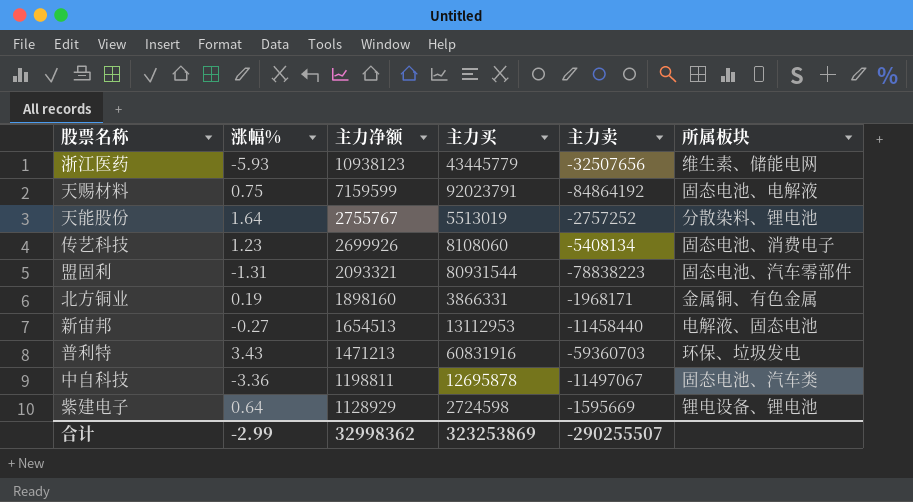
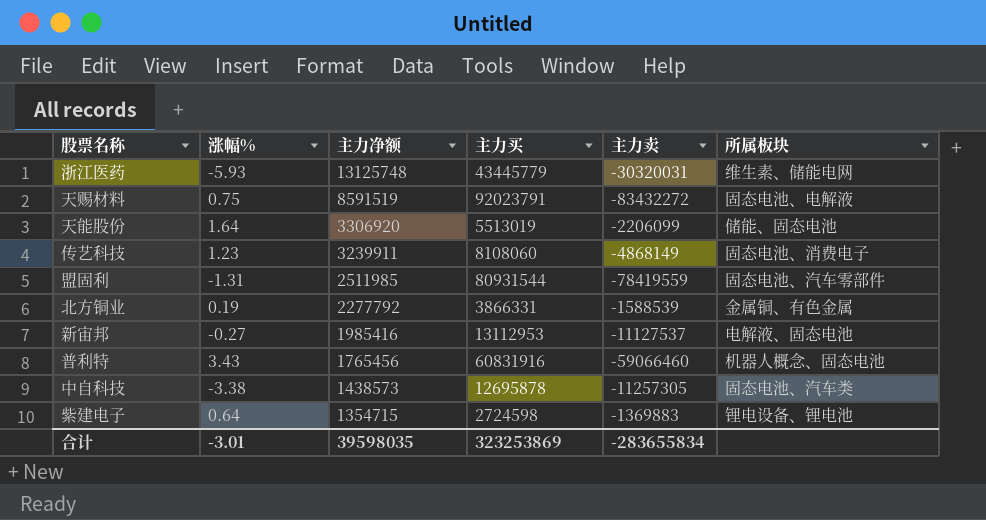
浙江医药 | 主力净额: 10938123 -> 13125748
浙江医药 | 主力卖: -32507656 -> -30320031
天赐材料 | 主力净额: 7159599 -> 8591519
天赐材料 | 主力卖: -84864192 -> -83432272
天能股份 | 主力净额: 2755767 -> 3306920
天能股份 | 主力卖: -2757252 -> -2206099
天能股份 | 所属板块: 分散染料、锂电池 -> 储能、固态电池
传艺科技 | 主力净额: 2699926 -> 3239911
传艺科技 | 主力卖: -5408134 -> -4868149
盟固利 | 主力净额: 2093321 -> 2511985
盟固利 | 主力卖: -78838223 -> -78419559
北方铜业 | 主力净额: 1898160 -> 2277792
北方铜业 | 主力卖: -1968171 -> -1588539
新宙邦 | 主力净额: 1654513 -> 1985416
新宙邦 | 主力卖: -11458440 -> -11127537
普利特 | 主力净额: 1471213 -> 1765456
普利特 | 主力卖: -59360703 -> -59066460
普利特 | 所属板块: 环保、垃圾发电 -> 机器人概念、固态电池
中自科技 | 涨幅%: -3.36 -> -3.38
中自科技 | 主力净额: 1198811 -> 1438573
中自科技 | 主力卖: -11497067 -> -11257305
紫建电子 | 主力净额: 1128929 -> 1354715
紫建电子 | 主力卖: -1595669 -> -1369883
合计 | 涨幅%: -2.99 -> -3.01
合计 | 主力净额: 32998362 -> 39598035
合计 | 主力卖: -290255507 -> -283655834

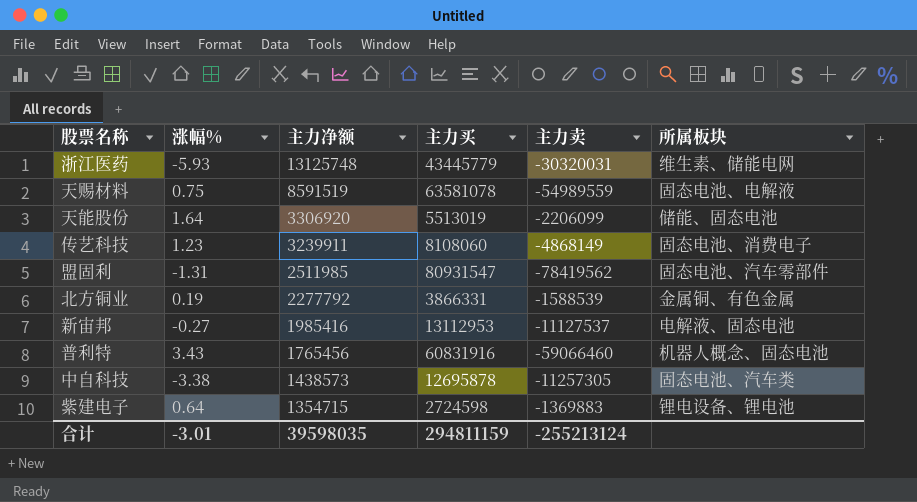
天赐材料 | 主力买: 92023791 -> 63581078
天赐材料 | 主力卖: -83432272 -> -54989559
盟固利 | 主力买: 80931544 -> 80931547
盟固利 | 主力卖: -78419559 -> -78419562
合计 | 主力买: 323253869 -> 294811159
合计 | 主力卖: -283655834 -> -255213124

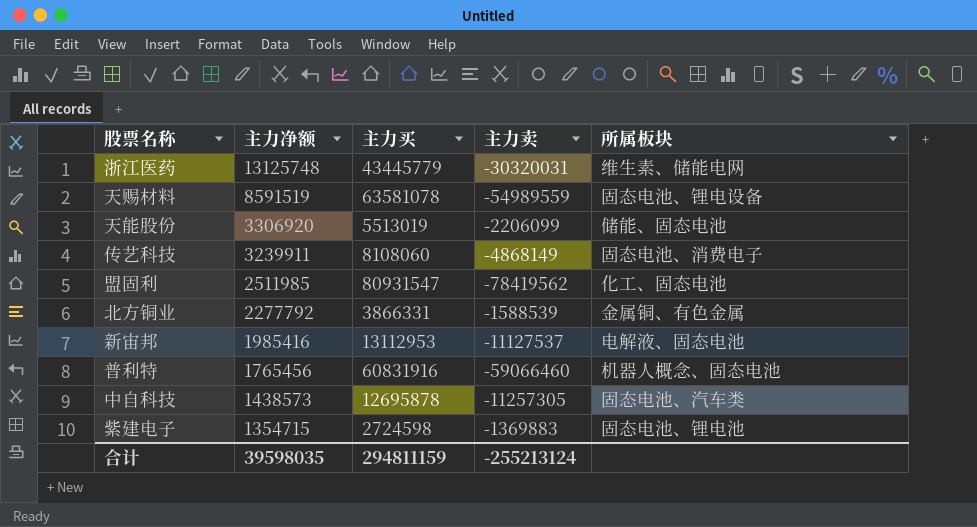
column 涨幅% | position: 2 -> none
天赐材料 | 所属板块: 固态电池、电解液 -> 固态电池、锂电设备
盟固利 | 所属板块: 固态电池、汽车零部件 -> 化工、固态电池
紫建电子 | 所属板块: 锂电设备、锂电池 -> 固态电池、锂电池

